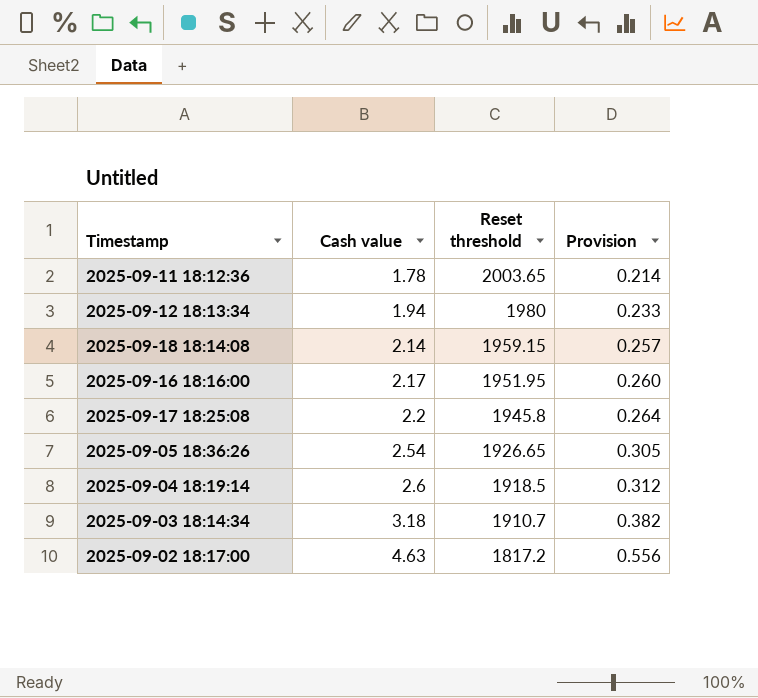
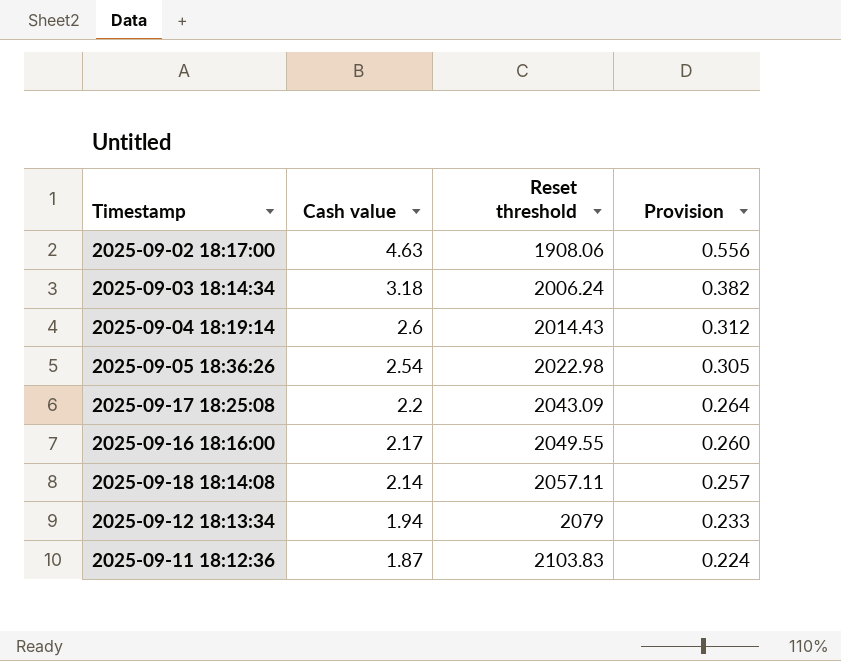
row order: Cash value ascending -> Cash value descending
2025-09-02 18:17:00 | Reset threshold: 1817.2 -> 1908.06
2025-09-03 18:14:34 | Reset threshold: 1910.7 -> 2006.24
2025-09-04 18:19:14 | Reset threshold: 1918.5 -> 2014.43
2025-09-05 18:36:26 | Reset threshold: 1926.65 -> 2022.98
2025-09-17 18:25:08 | Reset threshold: 1945.8 -> 2043.09
2025-09-16 18:16:00 | Reset threshold: 1951.95 -> 2049.55
2025-09-18 18:14:08 | Reset threshold: 1959.15 -> 2057.11
2025-09-12 18:13:34 | Reset threshold: 1980 -> 2079
2025-09-11 18:12:36 | Cash value: 1.78 -> 1.87
2025-09-11 18:12:36 | Reset threshold: 2003.65 -> 2103.83
2025-09-11 18:12:36 | Provision: 0.214 -> 0.224

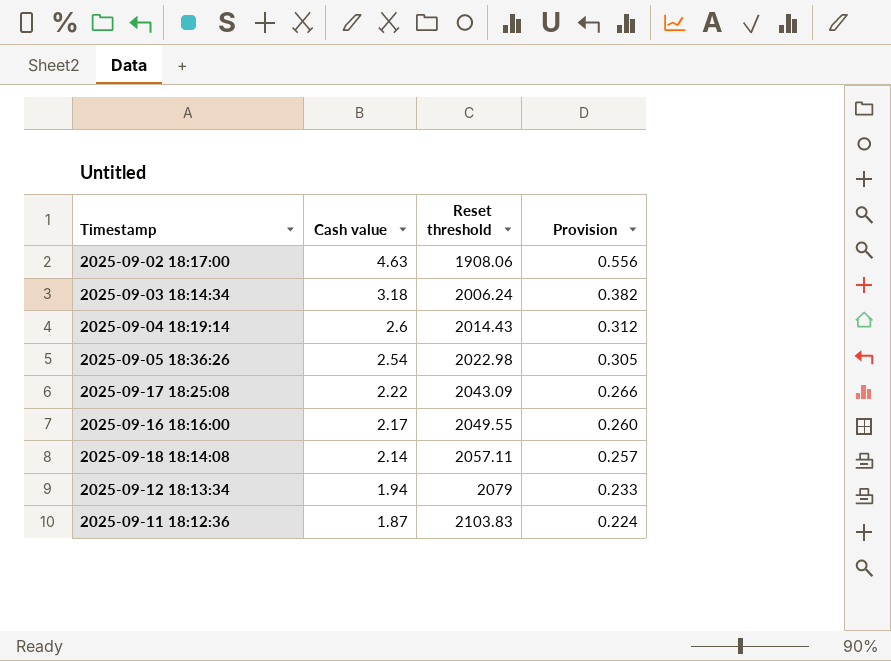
2025-09-17 18:25:08 | Cash value: 2.2 -> 2.22
2025-09-17 18:25:08 | Provision: 0.264 -> 0.266

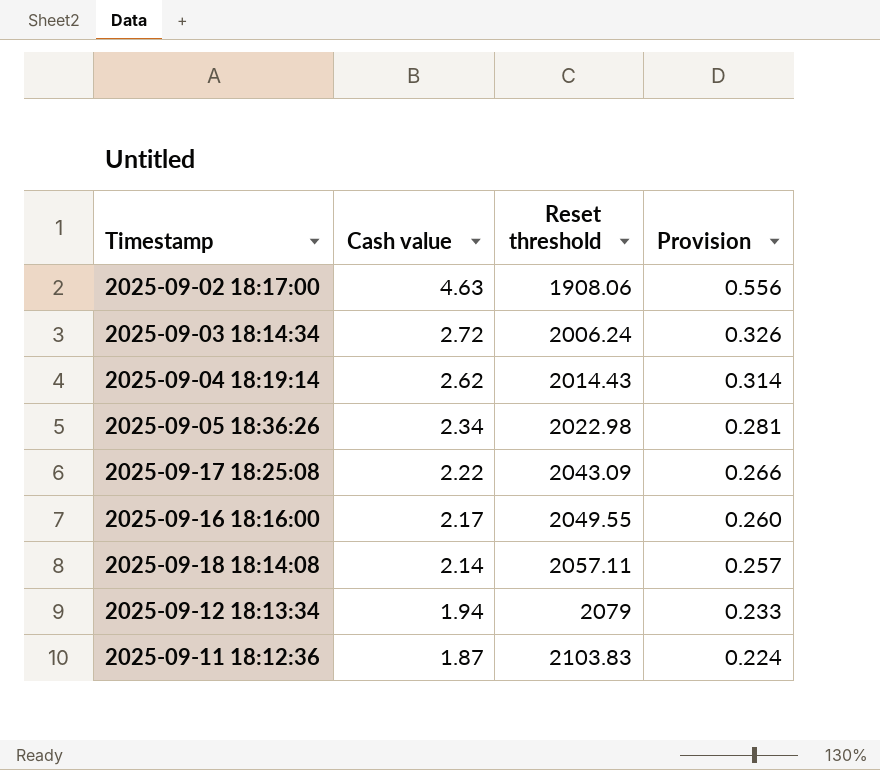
2025-09-03 18:14:34 | Cash value: 3.18 -> 2.72
2025-09-03 18:14:34 | Provision: 0.382 -> 0.326
2025-09-04 18:19:14 | Cash value: 2.6 -> 2.62
2025-09-04 18:19:14 | Provision: 0.312 -> 0.314
2025-09-05 18:36:26 | Cash value: 2.54 -> 2.34
2025-09-05 18:36:26 | Provision: 0.305 -> 0.281

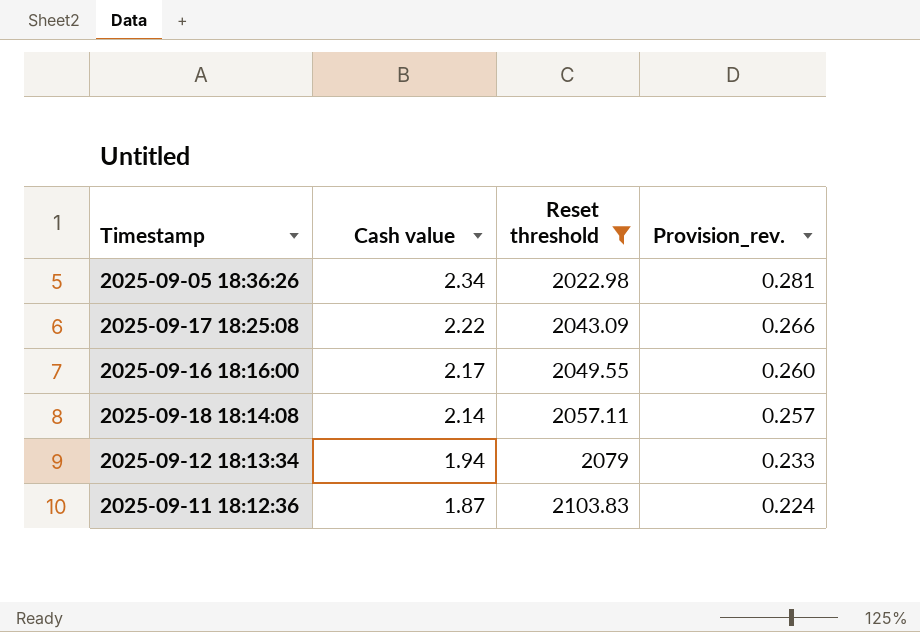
filter: none -> Reset threshold >= 2022.98
column name: Provision -> Provision_rev.

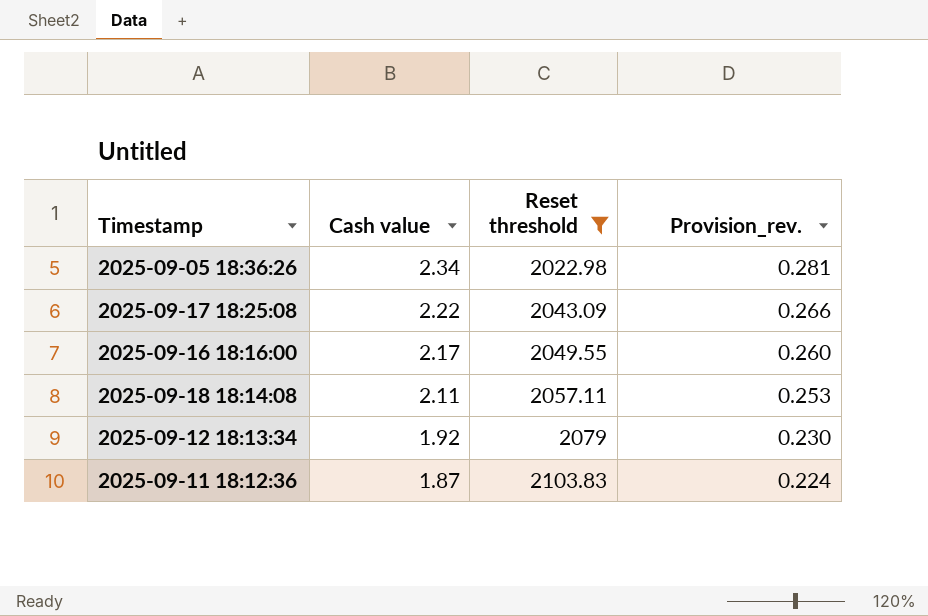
2025-09-18 18:14:08 | Cash value: 2.14 -> 2.11
2025-09-18 18:14:08 | Provision_rev.: 0.257 -> 0.253
2025-09-12 18:13:34 | Cash value: 1.94 -> 1.92
2025-09-12 18:13:34 | Provision_rev.: 0.233 -> 0.230

